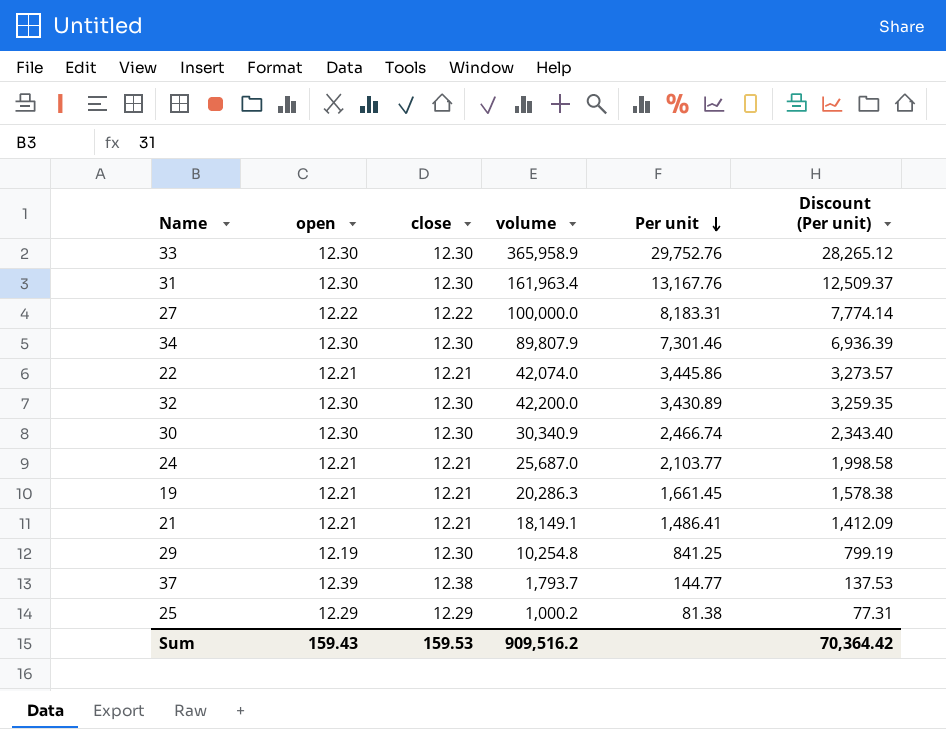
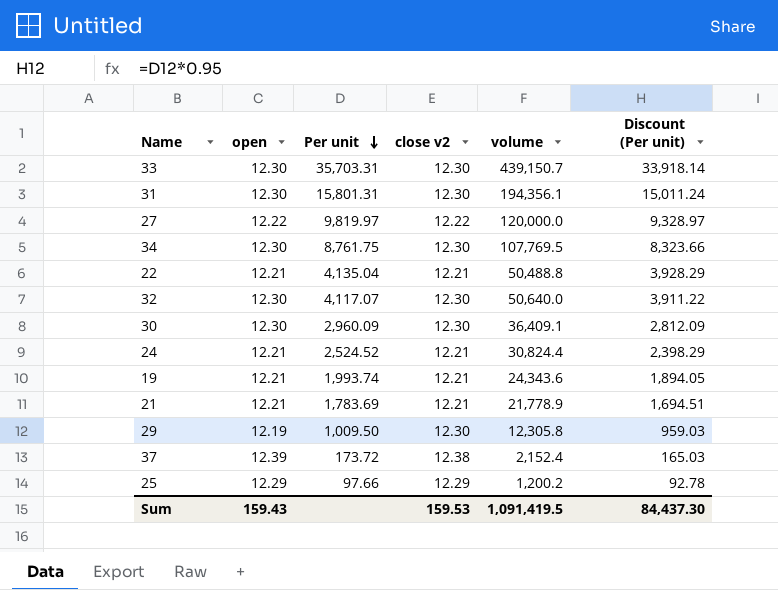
column Per unit | position: 5 -> 3
column name: close -> close v2
33 | Per unit: 29,752.76 -> 35,703.31
33 | volume: 365,958.9 -> 439,150.7
33 | Discount (Per unit): 28,265.12 -> 33,918.14
31 | Per unit: 13,167.76 -> 15,801.31
31 | volume: 161,963.4 -> 194,356.1
31 | Discount (Per unit): 12,509.37 -> 15,011.24
27 | Per unit: 8,183.31 -> 9,819.97
27 | volume: 100,000.0 -> 120,000.0
27 | Discount (Per unit): 7,774.14 -> 9,328.97
34 | Per unit: 7,301.46 -> 8,761.75
34 | volume: 89,807.9 -> 107,769.5
34 | Discount (Per unit): 6,936.39 -> 8,323.66
22 | Per unit: 3,445.86 -> 4,135.04
22 | volume: 42,074.0 -> 50,488.8
22 | Discount (Per unit): 3,273.57 -> 3,928.29
32 | Per unit: 3,430.89 -> 4,117.07
32 | volume: 42,200.0 -> 50,640.0
32 | Discount (Per unit): 3,259.35 -> 3,911.22
30 | Per unit: 2,466.74 -> 2,960.09
30 | volume: 30,340.9 -> 36,409.1
30 | Discount (Per unit): 2,343.40 -> 2,812.09
24 | Per unit: 2,103.77 -> 2,524.52
24 | volume: 25,687.0 -> 30,824.4
24 | Discount (Per unit): 1,998.58 -> 2,398.29
19 | Per unit: 1,661.45 -> 1,993.74
19 | volume: 20,286.3 -> 24,343.6
19 | Discount (Per unit): 1,578.38 -> 1,894.05
21 | Per unit: 1,486.41 -> 1,783.69
21 | volume: 18,149.1 -> 21,778.9
21 | Discount (Per unit): 1,412.09 -> 1,694.51
29 | Per unit: 841.25 -> 1,009.50
29 | volume: 10,254.8 -> 12,305.8
29 | Discount (Per unit): 799.19 -> 959.03
37 | Per unit: 144.77 -> 173.72
37 | volume: 1,793.7 -> 2,152.4
37 | Discount (Per unit): 137.53 -> 165.03
25 | Per unit: 81.38 -> 97.66
25 | volume: 1,000.2 -> 1,200.2
25 | Discount (Per unit): 77.31 -> 92.78
Sum | volume: 909,516.2 -> 1,091,419.5
Sum | Discount (Per unit): 70,364.42 -> 84,437.30

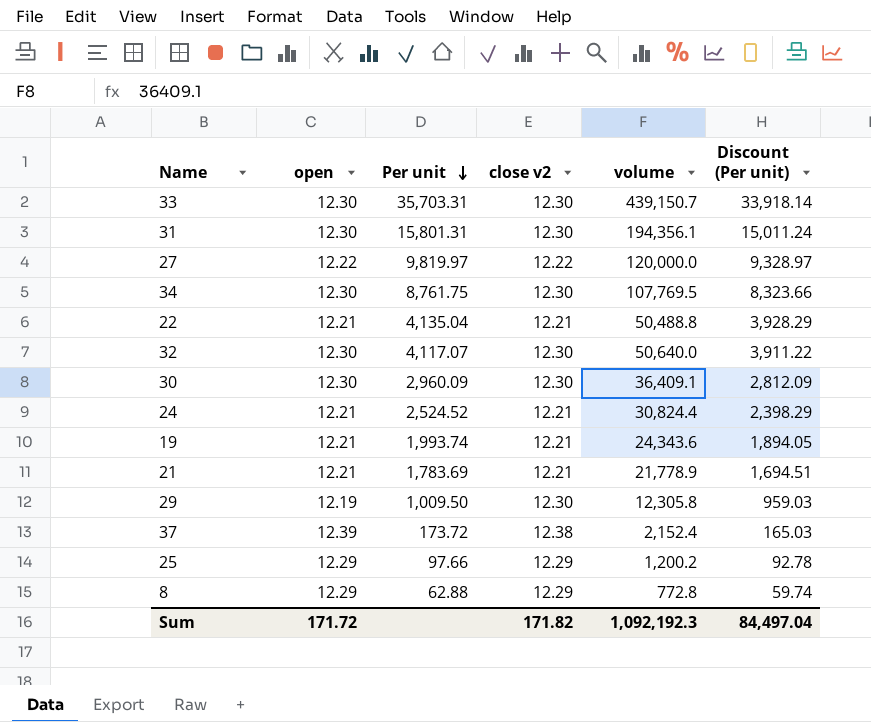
row 8: none -> 12.29 | 62.88 | 12.29 | 772.8 | 59.74
Sum | open: 159.43 -> 171.72
Sum | close v2: 159.53 -> 171.82
Sum | volume: 1,091,419.5 -> 1,092,192.3
Sum | Discount (Per unit): 84,437.30 -> 84,497.04

